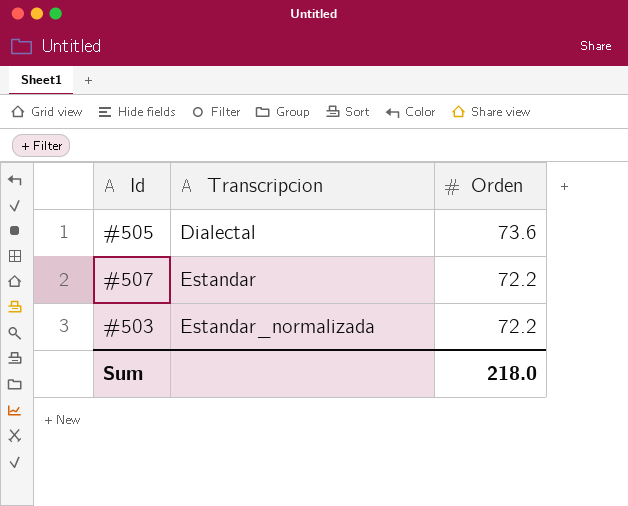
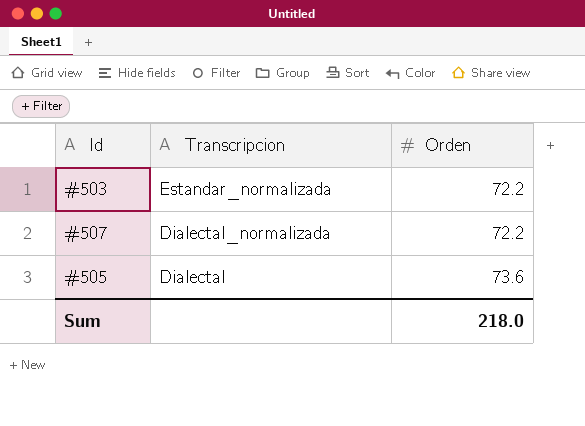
row order: Transcripcion ascending -> Transcripcion descending
#507 | Transcripcion: Estandar -> Dialectal_normalizada

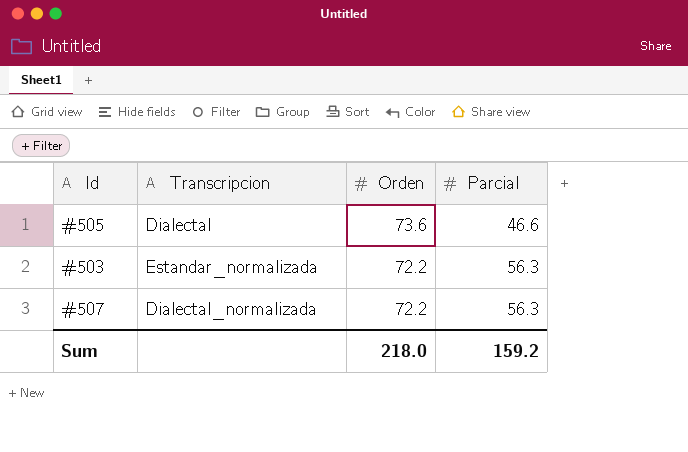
row order: Transcripcion descending -> Orden descending
column Parcial | position: none -> 4

